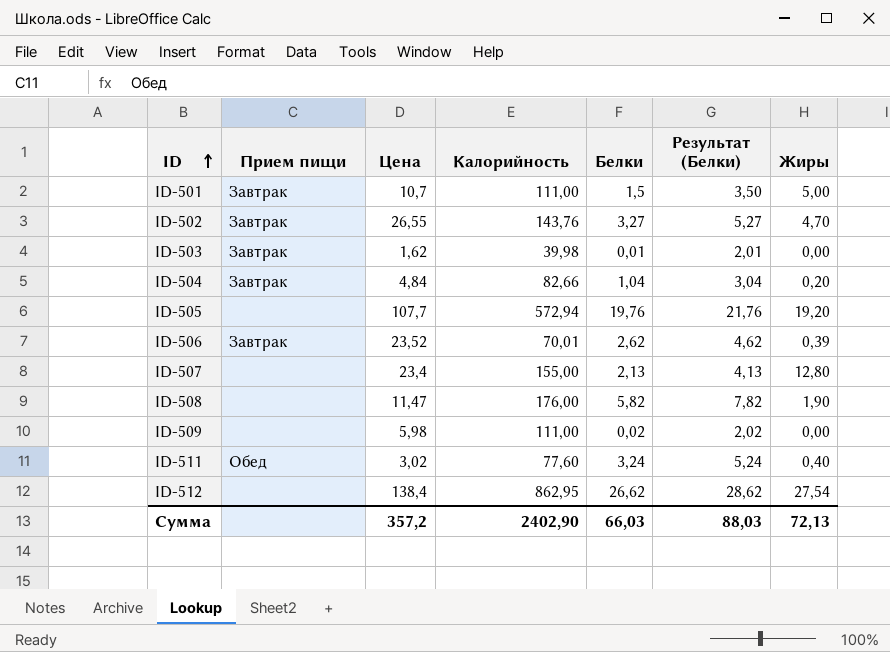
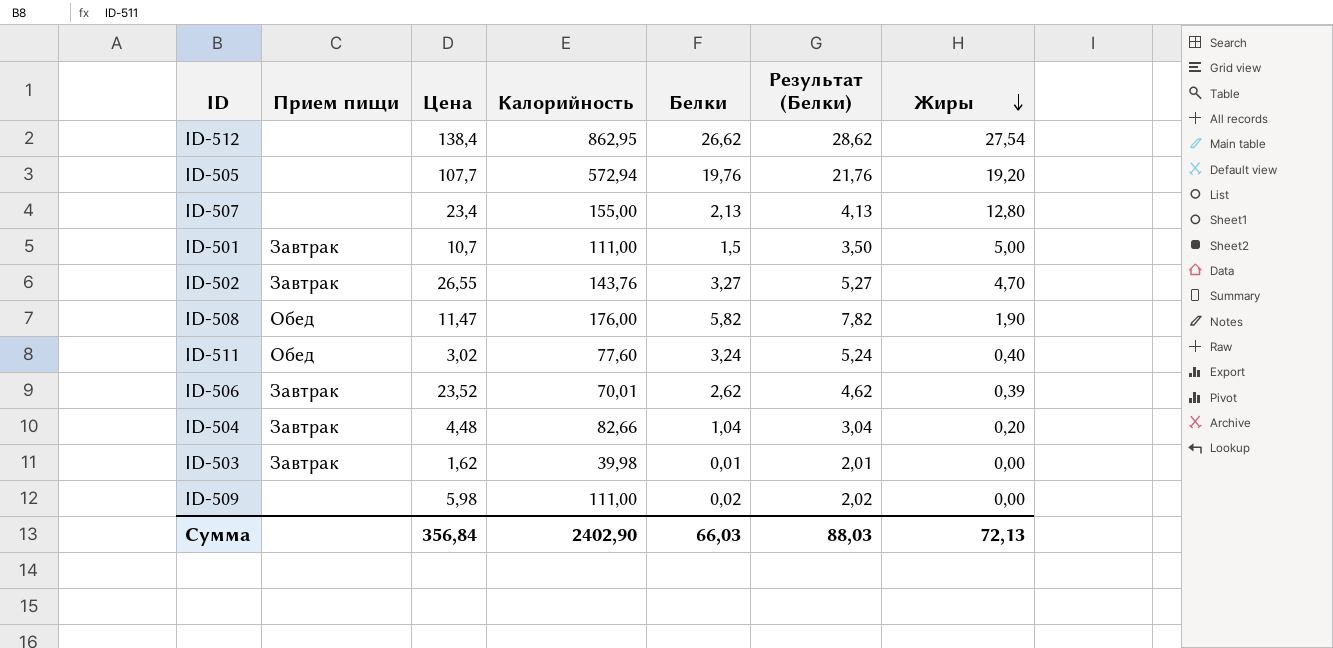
row order: ID ascending -> Жиры descending
ID-508 | Прием пищи: none -> Обед
ID-504 | Цена: 4,84 -> 4,48
Сумма | Цена: 357,2 -> 356,84

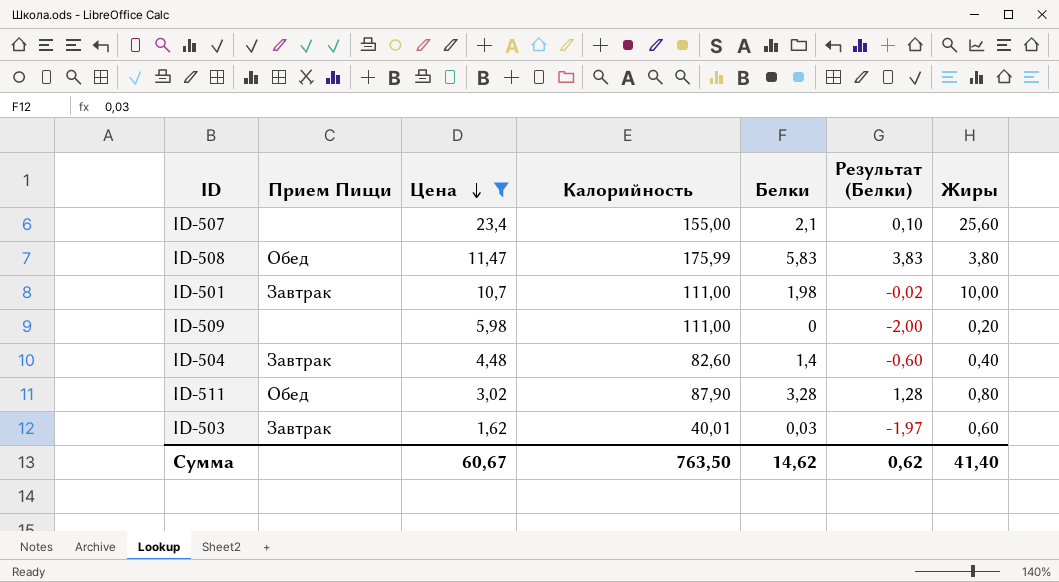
filter: none -> Цена <= 23,4
row order: Жиры descending -> Цена descending
column name: Прием пищи -> Прием Пищи
column Результат (Белки) | formula: [Белки] + 2 -> [Белки] - 2
ID-507 | Белки: 2,13 -> 2,1
ID-507 | Жиры: 12,80 -> 25,60
ID-508 | Калорийность: 176,00 -> 175,99
ID-508 | Белки: 5,82 -> 5,83
ID-508 | Жиры: 1,90 -> 3,80
ID-501 | Белки: 1,5 -> 1,98
ID-501 | Жиры: 5,00 -> 10,00
ID-509 | Белки: 0,02 -> 0
ID-509 | Жиры: 0,00 -> 0,20
ID-504 | Калорийность: 82,66 -> 82,60
ID-504 | Белки: 1,04 -> 1,4
ID-504 | Жиры: 0,20 -> 0,40
ID-511 | Калорийность: 77,60 -> 87,90
ID-511 | Белки: 3,24 -> 3,28
ID-511 | Жиры: 0,40 -> 0,80
ID-503 | Калорийность: 39,98 -> 40,01
ID-503 | Белки: 0,01 -> 0,03
ID-503 | Жиры: 0,00 -> 0,60
Сумма | Цена: 356,84 -> 60,67
Сумма | Калорийность: 2402,90 -> 763,50
Сумма | Белки: 66,03 -> 14,62
Сумма | Результат (Белки): 88,03 -> 0,62
Сумма | Жиры: 72,13 -> 41,40

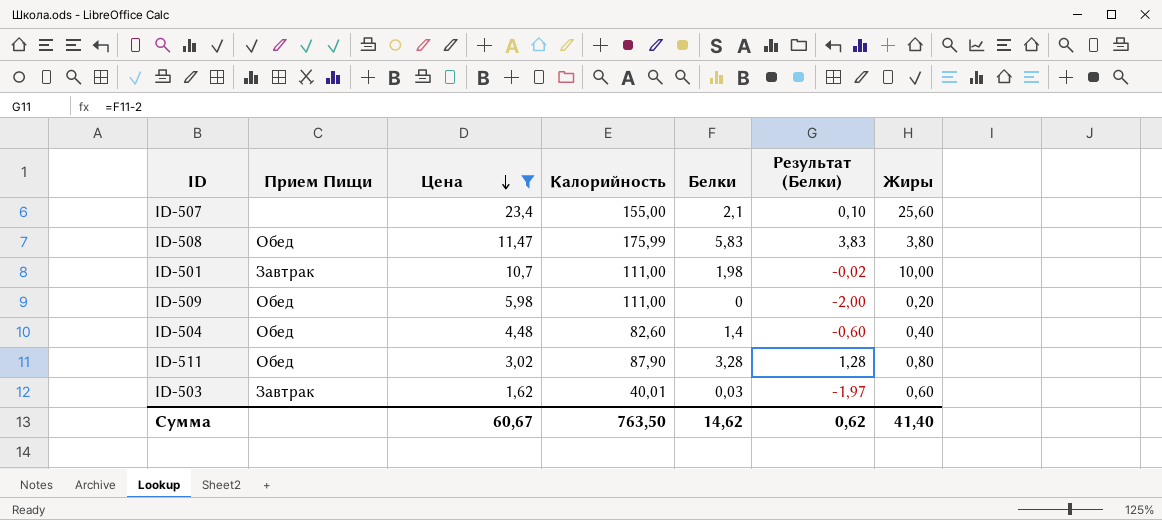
ID-509 | Прием Пищи: none -> Обед
ID-504 | Прием Пищи: Завтрак -> Обед

